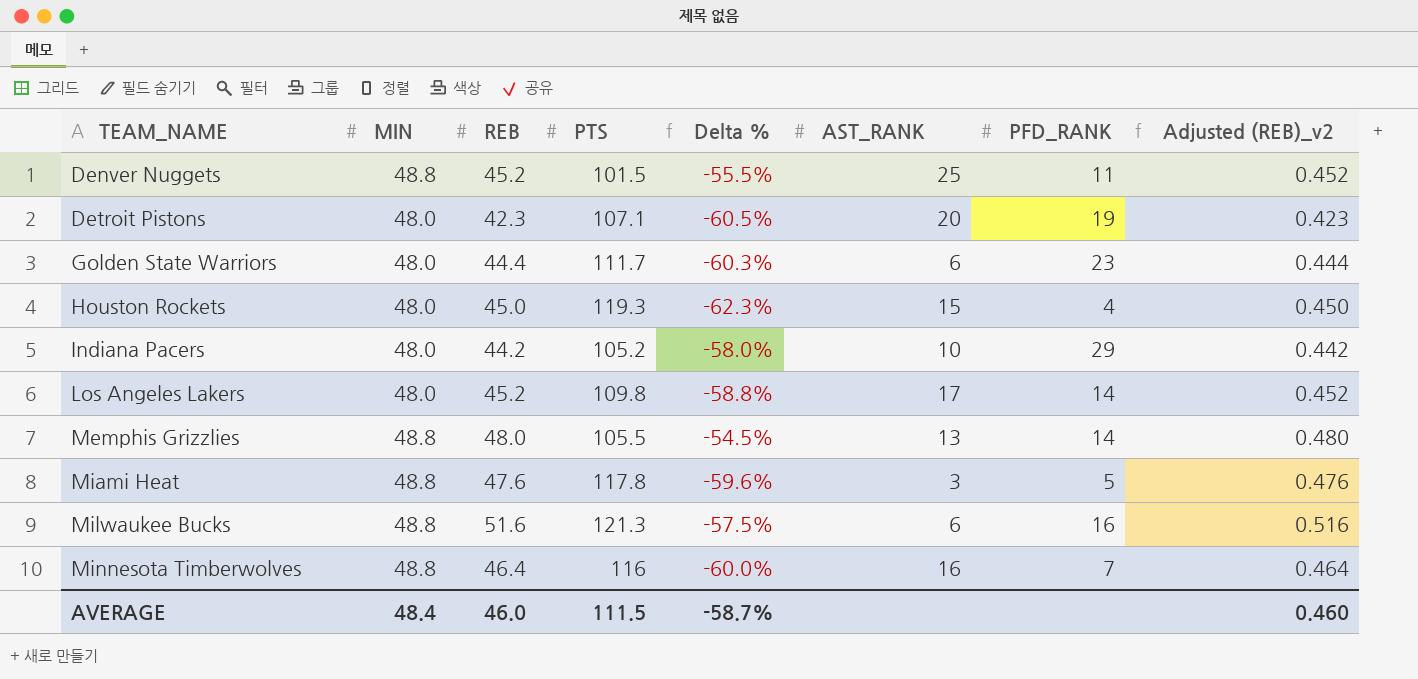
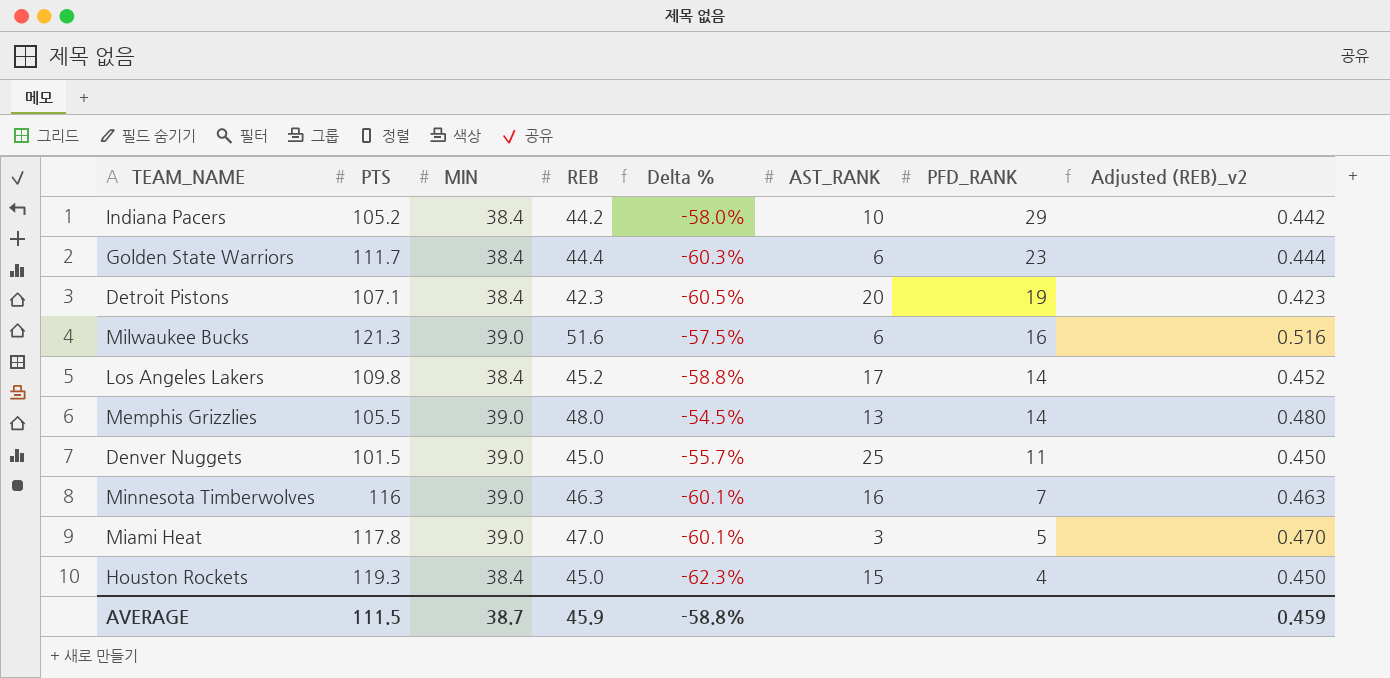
row order: TEAM_NAME ascending -> PFD_RANK descending
column PTS | position: 4 -> 2
Indiana Pacers | MIN: 48.0 -> 38.4
Golden State Warriors | MIN: 48.0 -> 38.4
Detroit Pistons | MIN: 48.0 -> 38.4
Milwaukee Bucks | MIN: 48.8 -> 39.0
Los Angeles Lakers | MIN: 48.0 -> 38.4
Memphis Grizzlies | MIN: 48.8 -> 39.0
Denver Nuggets | MIN: 48.8 -> 39.0
Denver Nuggets | REB: 45.2 -> 45.0
Denver Nuggets | Delta %: -55.5% -> -55.7%
Denver Nuggets | Adjusted (REB)_v2: 0.452 -> 0.450
Minnesota Timberwolves | MIN: 48.8 -> 39.0
Minnesota Timberwolves | REB: 46.4 -> 46.3
Minnesota Timberwolves | Delta %: -60.0% -> -60.1%
Minnesota Timberwolves | Adjusted (REB)_v2: 0.464 -> 0.463
Miami Heat | MIN: 48.8 -> 39.0
Miami Heat | REB: 47.6 -> 47.0
Miami Heat | Delta %: -59.6% -> -60.1%
Miami Heat | Adjusted (REB)_v2: 0.476 -> 0.470
Houston Rockets | MIN: 48.0 -> 38.4
AVERAGE | MIN: 48.4 -> 38.7
AVERAGE | REB: 46.0 -> 45.9
AVERAGE | Delta %: -58.7% -> -58.8%
AVERAGE | Adjusted (REB)_v2: 0.460 -> 0.459

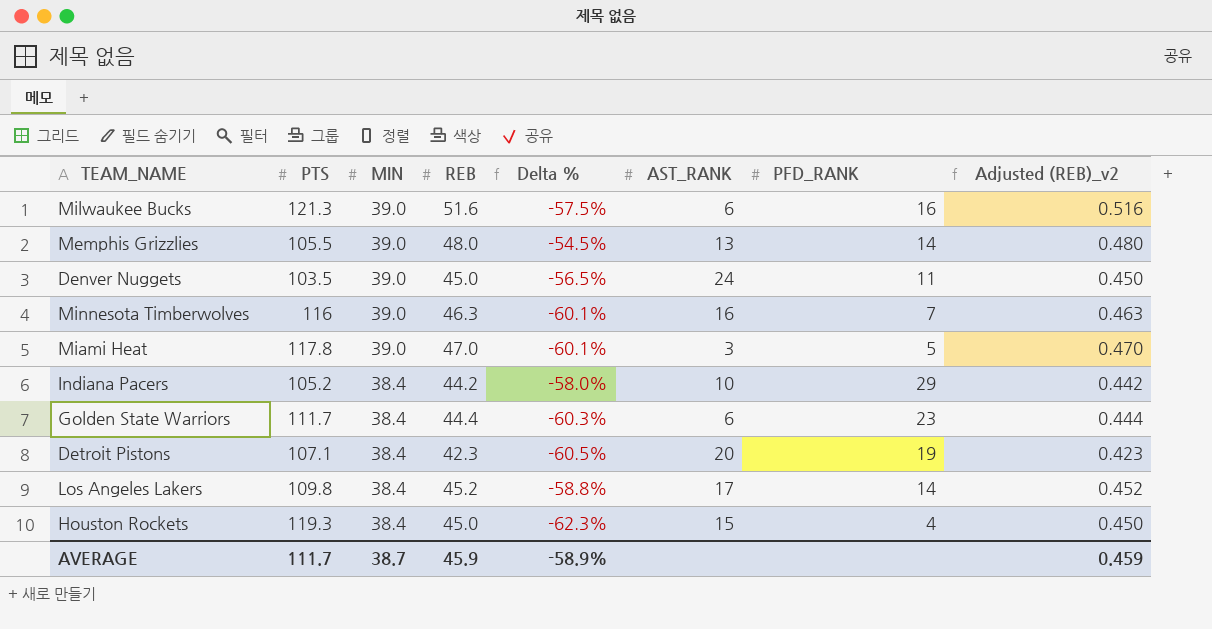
row order: PFD_RANK descending -> MIN descending
Denver Nuggets | PTS: 101.5 -> 103.5
Denver Nuggets | Delta %: -55.7% -> -56.5%
Denver Nuggets | AST_RANK: 25 -> 24
AVERAGE | PTS: 111.5 -> 111.7
AVERAGE | Delta %: -58.8% -> -58.9%

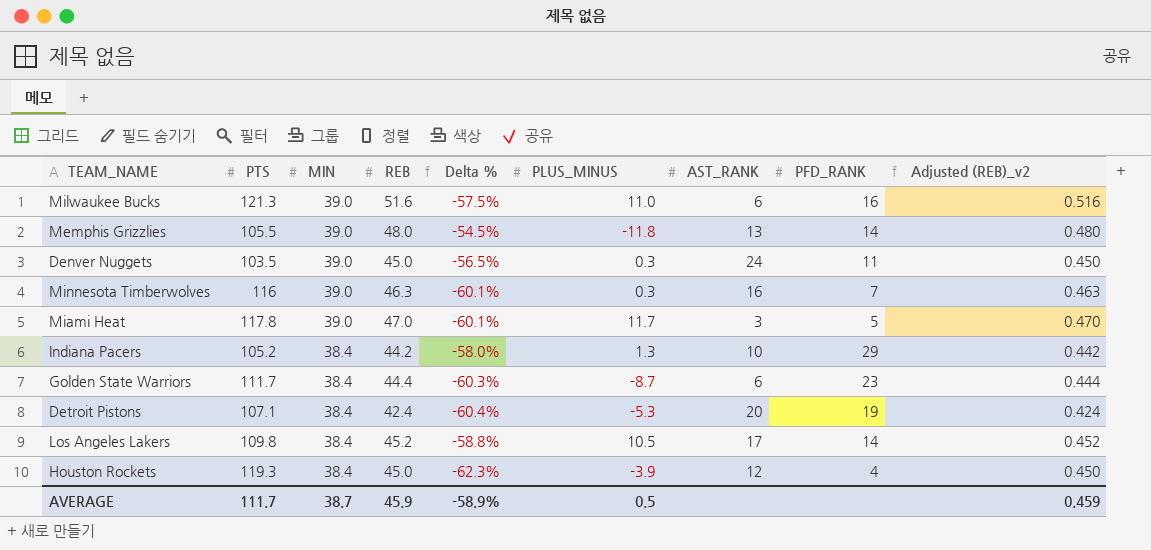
column PLUS_MINUS | position: none -> 6
Detroit Pistons | REB: 42.3 -> 42.4
Detroit Pistons | Delta %: -60.5% -> -60.4%
Detroit Pistons | Adjusted (REB)_v2: 0.423 -> 0.424
Houston Rockets | AST_RANK: 15 -> 12

